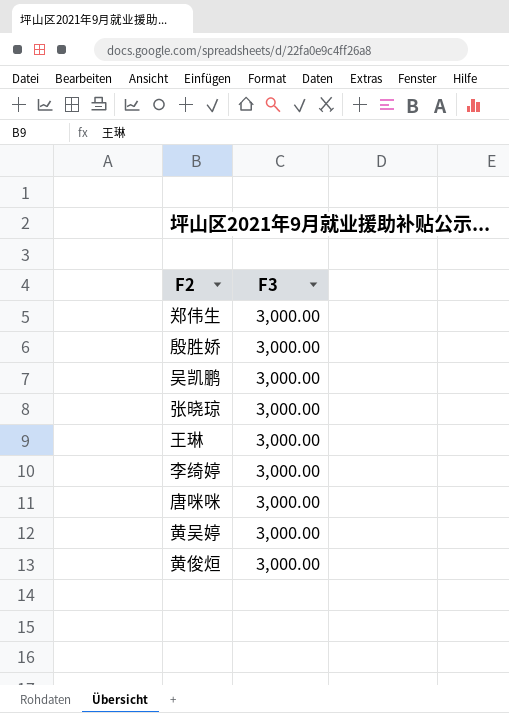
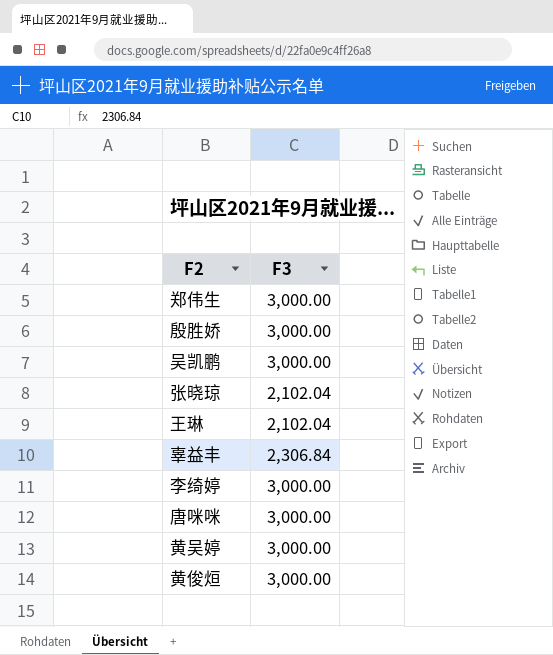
张晓琼 | F3: 3,000.00 -> 2,102.04
王琳 | F3: 3,000.00 -> 2,102.04
row 辜益丰: none -> 2,306.84

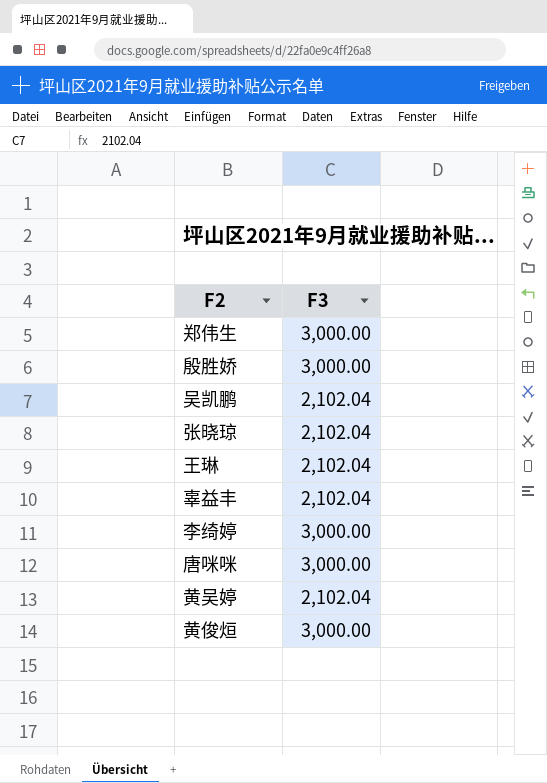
吴凯鹏 | F3: 3,000.00 -> 2,102.04
辜益丰 | F3: 2,306.84 -> 2,102.04
黄吴婷 | F3: 3,000.00 -> 2,102.04

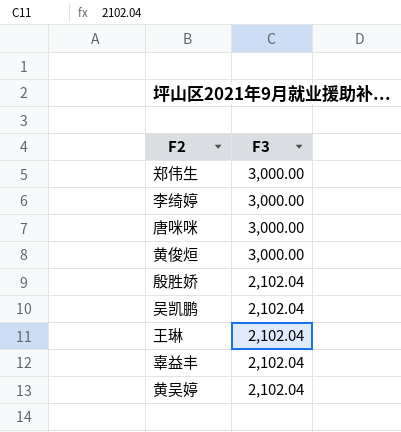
row order: none -> F3 descending
row 张晓琼: 2,102.04 -> none
殷胜娇 | F3: 3,000.00 -> 2,102.04

